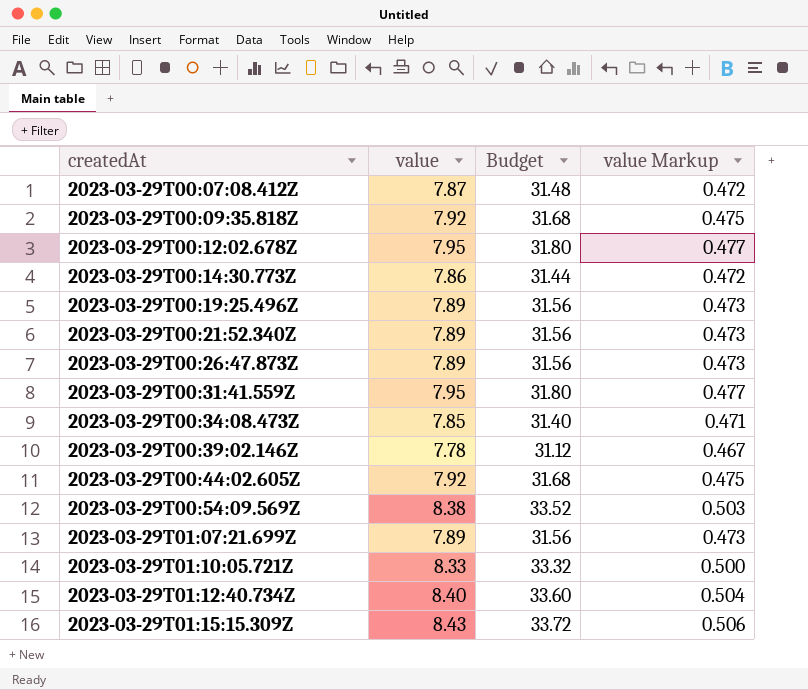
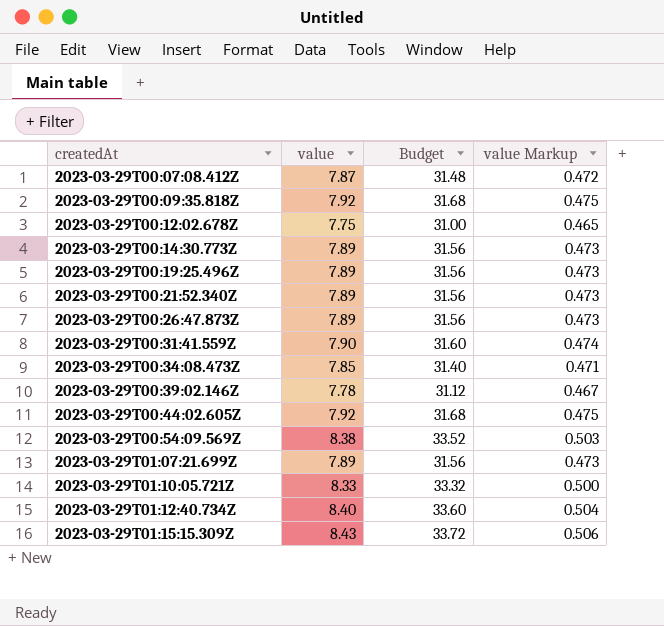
2023-03-29T00:12:02.678Z | value: 7.95 -> 7.75
2023-03-29T00:12:02.678Z | Budget: 31.80 -> 31.00
2023-03-29T00:12:02.678Z | value Markup: 0.477 -> 0.465
2023-03-29T00:14:30.773Z | value: 7.86 -> 7.89
2023-03-29T00:14:30.773Z | Budget: 31.44 -> 31.56
2023-03-29T00:14:30.773Z | value Markup: 0.472 -> 0.473
2023-03-29T00:31:41.559Z | value: 7.95 -> 7.90
2023-03-29T00:31:41.559Z | Budget: 31.80 -> 31.60
2023-03-29T00:31:41.559Z | value Markup: 0.477 -> 0.474

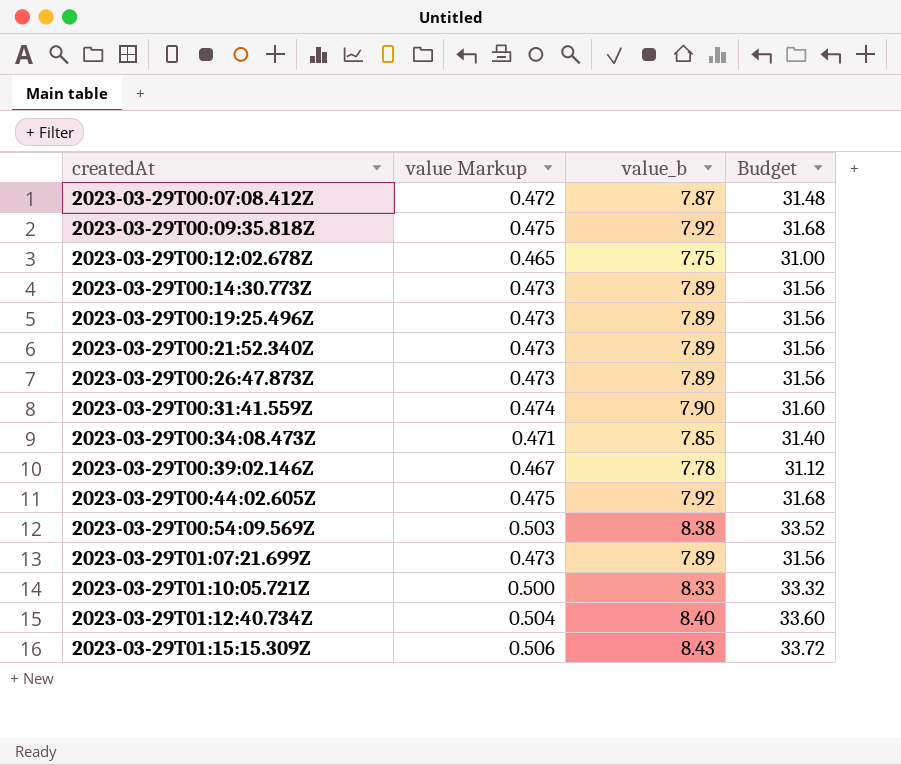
column value Markup | position: 4 -> 2
column name: value -> value_b

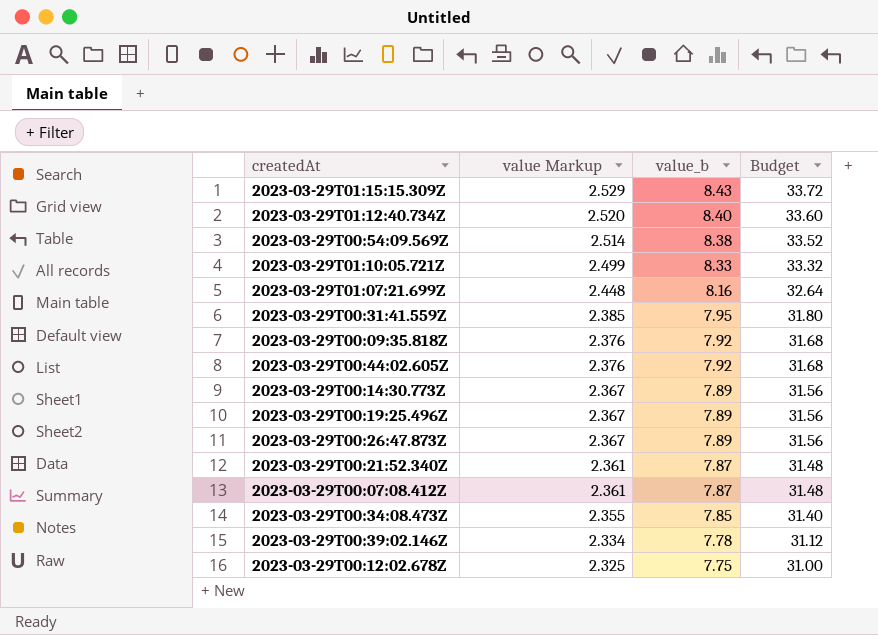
row order: createdAt ascending -> value Markup descending
column value Markup | formula: [value_b] * 0.06 -> [value_b] * 0.3
2023-03-29T01:07:21.699Z | value_b: 7.89 -> 8.16
2023-03-29T01:07:21.699Z | Budget: 31.56 -> 32.64
2023-03-29T00:31:41.559Z | value_b: 7.90 -> 7.95
2023-03-29T00:31:41.559Z | Budget: 31.60 -> 31.80
2023-03-29T00:21:52.340Z | value_b: 7.89 -> 7.87
2023-03-29T00:21:52.340Z | Budget: 31.56 -> 31.48

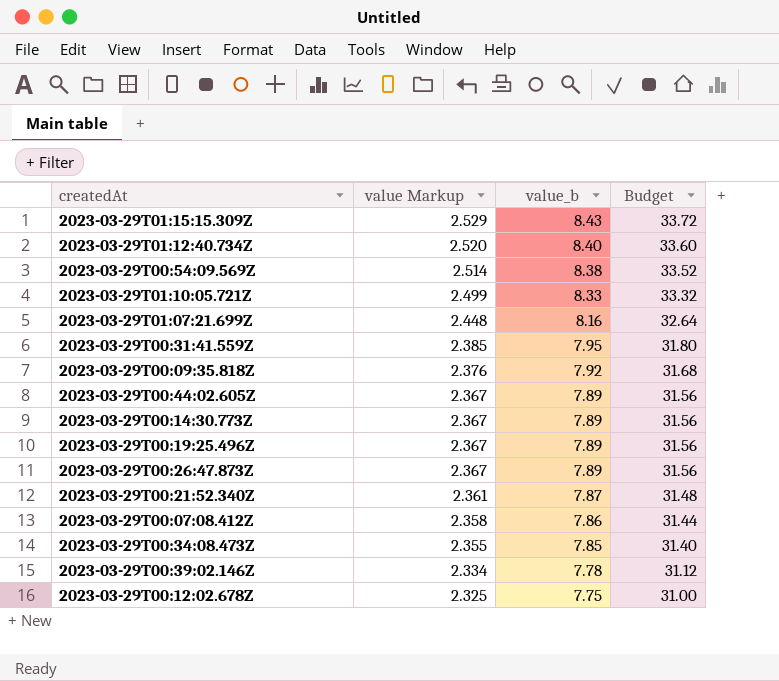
2023-03-29T00:44:02.605Z | value Markup: 2.376 -> 2.367
2023-03-29T00:44:02.605Z | value_b: 7.92 -> 7.89
2023-03-29T00:44:02.605Z | Budget: 31.68 -> 31.56
2023-03-29T00:07:08.412Z | value Markup: 2.361 -> 2.358
2023-03-29T00:07:08.412Z | value_b: 7.87 -> 7.86
2023-03-29T00:07:08.412Z | Budget: 31.48 -> 31.44

